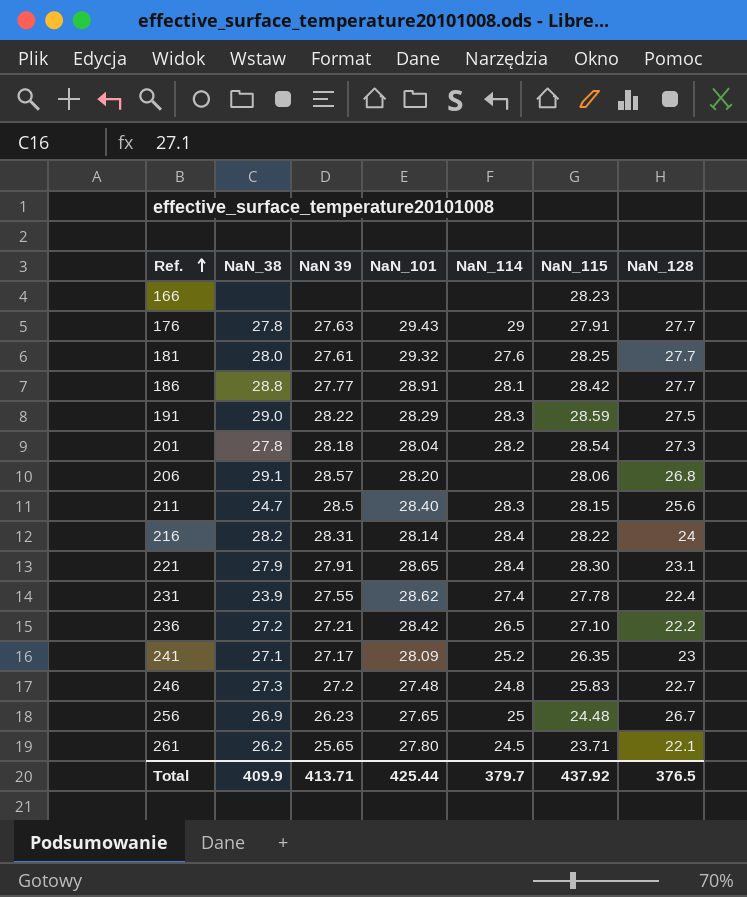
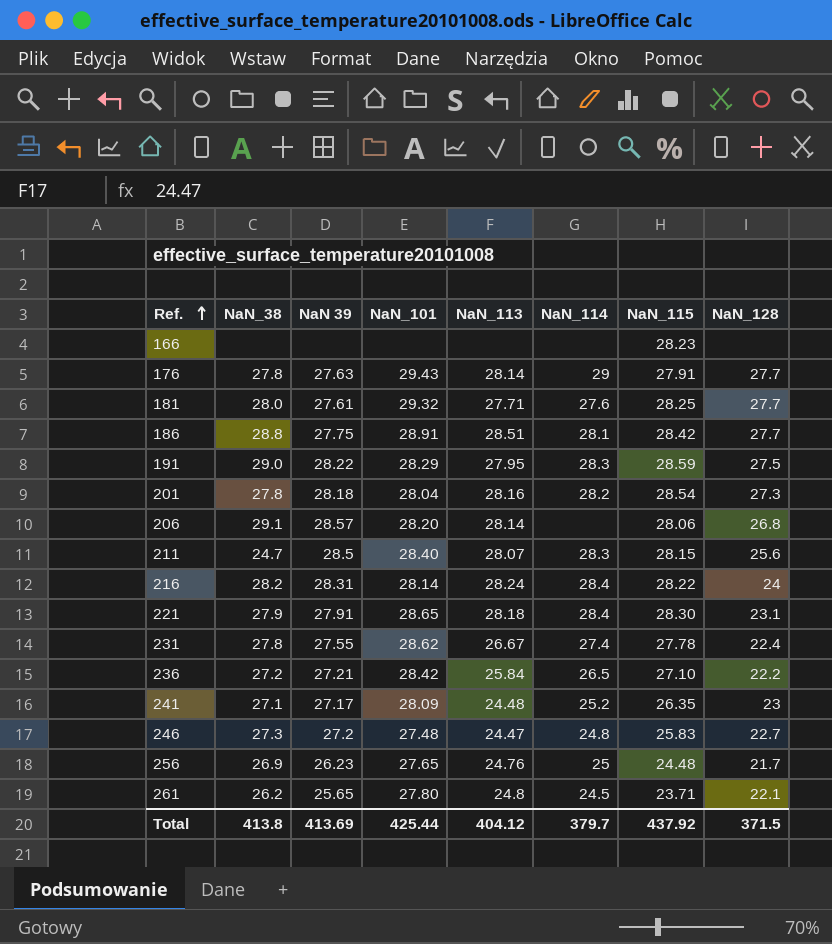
column NaN_113 | position: none -> 5
186 | NaN 39: 27.77 -> 27.75
231 | NaN_38: 23.9 -> 27.8
256 | NaN_128: 26.7 -> 21.7
Total | NaN_38: 409.9 -> 413.8
Total | NaN 39: 413.71 -> 413.69
Total | NaN_128: 376.5 -> 371.5

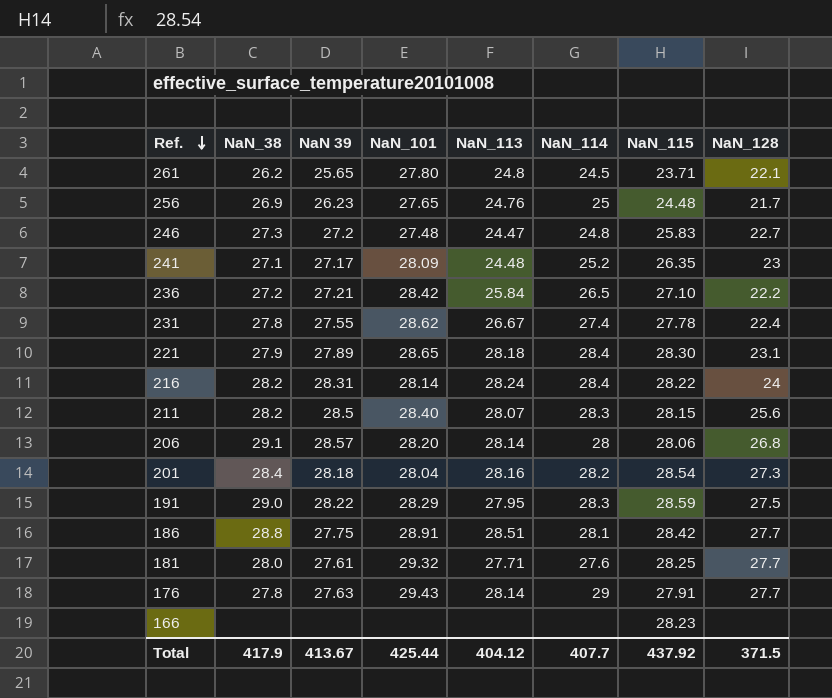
row order: Ref. ascending -> Ref. descending
221 | NaN 39: 27.91 -> 27.89
211 | NaN_38: 24.7 -> 28.2
206 | NaN_114: none -> 28
201 | NaN_38: 27.8 -> 28.4
Total | NaN_38: 413.8 -> 417.9
Total | NaN 39: 413.69 -> 413.67
Total | NaN_114: 379.7 -> 407.7

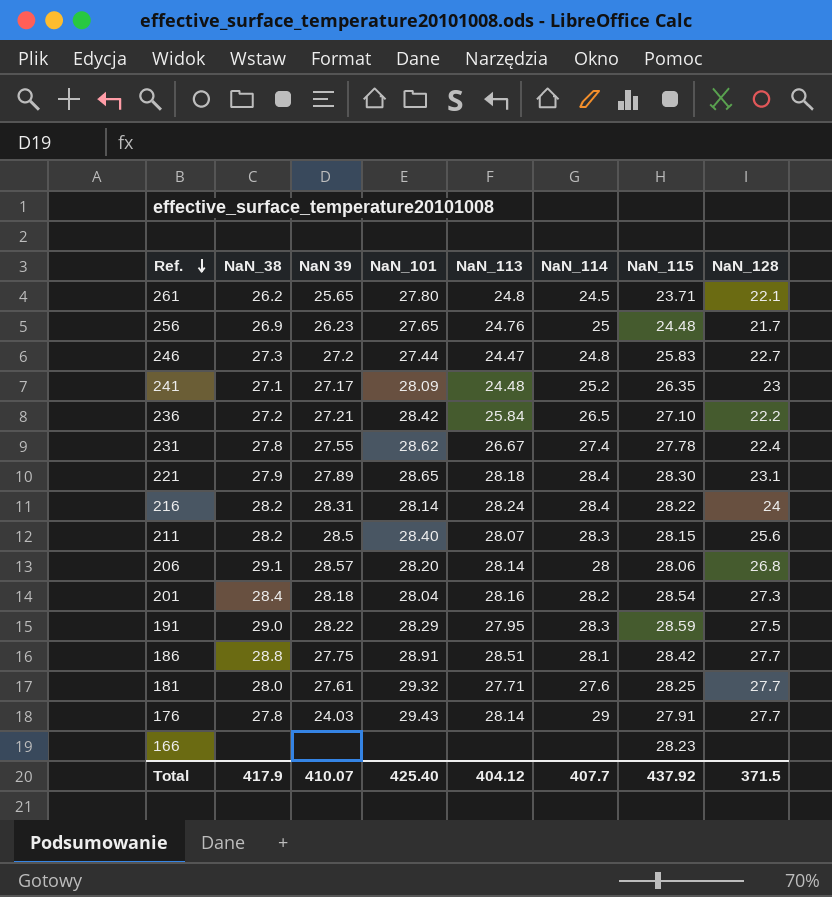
246 | NaN_101: 27.48 -> 27.44
176 | NaN 39: 27.63 -> 24.03
Total | NaN 39: 413.67 -> 410.07
Total | NaN_101: 425.44 -> 425.40

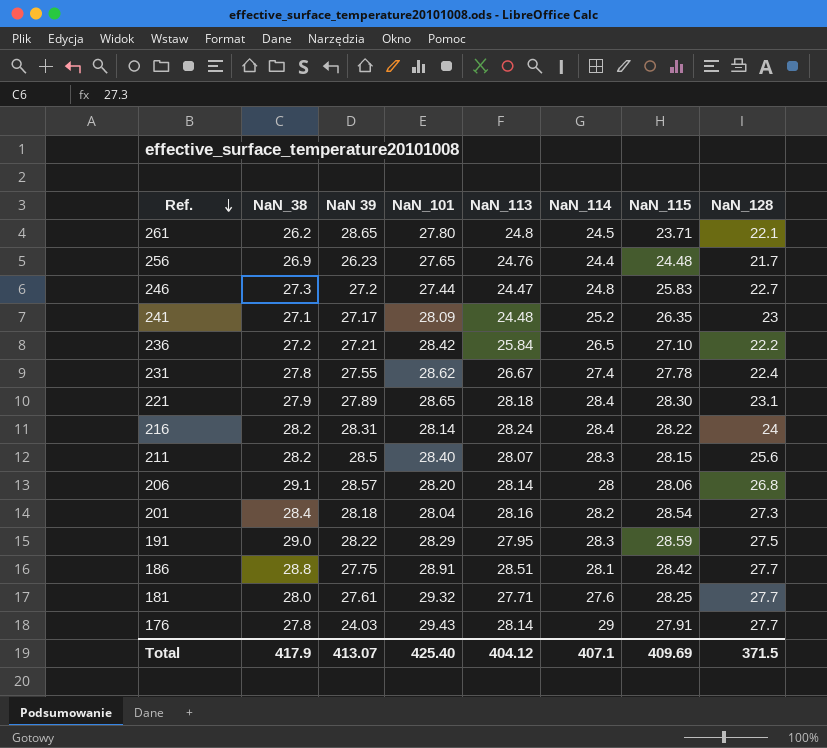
row 166: none | none | none | none | none | 28.23 | none -> none
261 | NaN 39: 25.65 -> 28.65
256 | NaN_114: 25 -> 24.4
Total | NaN 39: 410.07 -> 413.07
Total | NaN_114: 407.7 -> 407.1
Total | NaN_115: 437.92 -> 409.69

